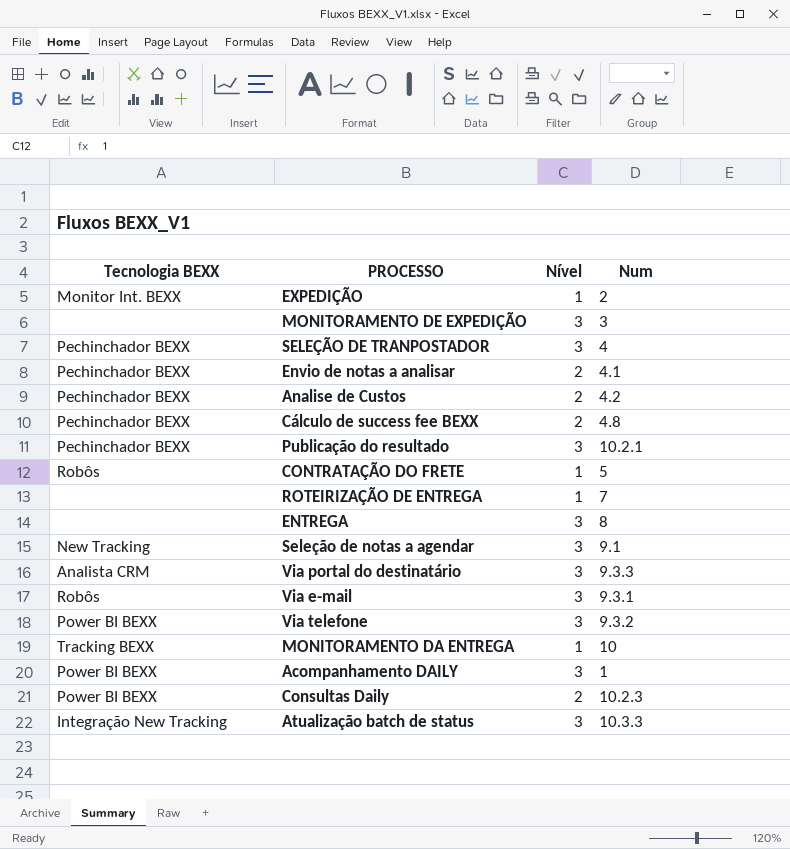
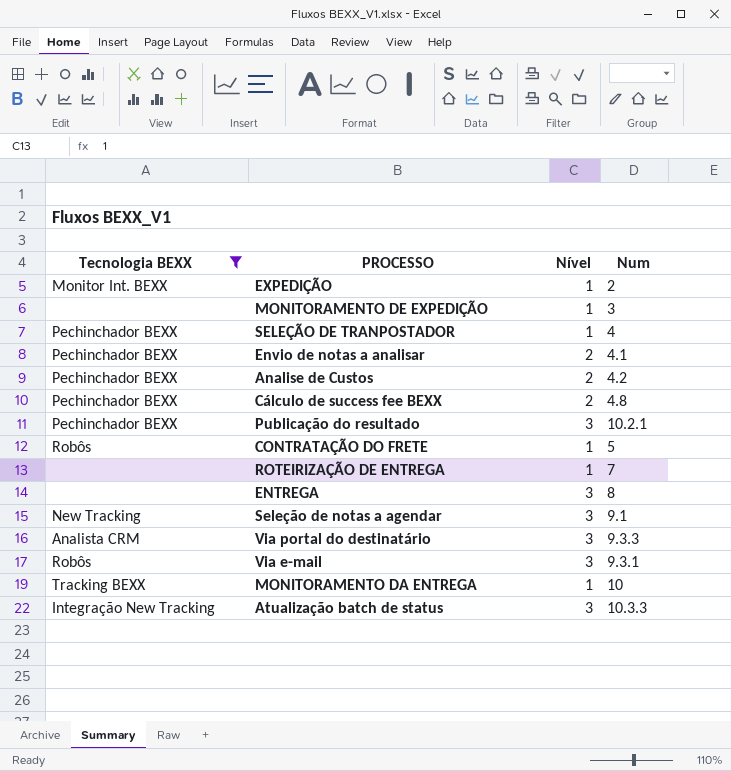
filter: none -> Tecnologia BEXX != Power BI BEXX
MONITORAMENTO DE EXPEDIÇÃO | Nível: 3 -> 1
SELEÇÃO DE TRANPOSTADOR | Nível: 3 -> 1

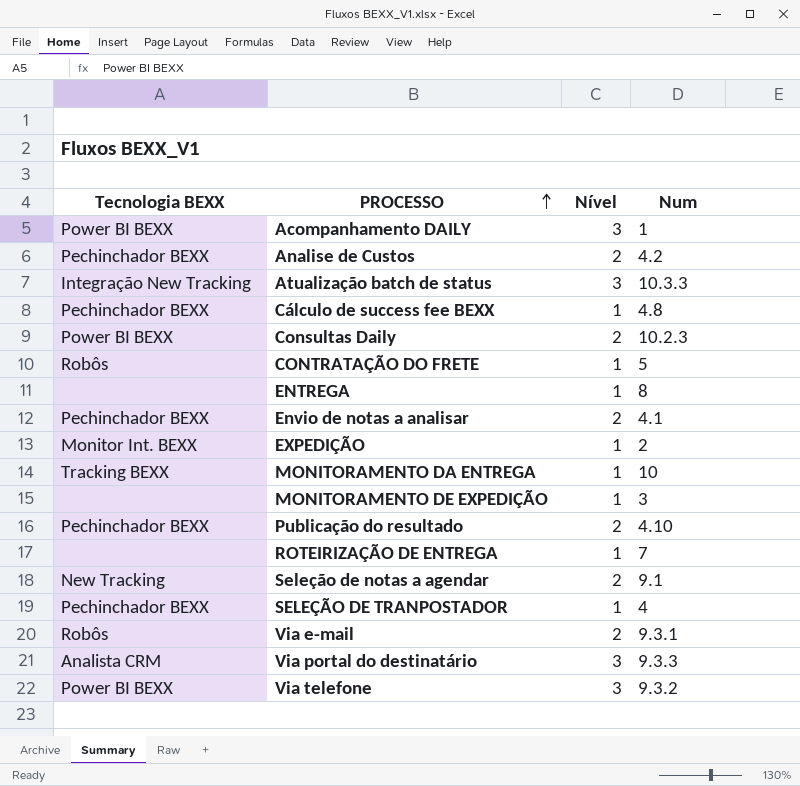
filter: Tecnologia BEXX != Power BI BEXX -> none
row order: none -> PROCESSO ascending
Cálculo de success fee BEXX | Nível: 2 -> 1
ENTREGA | Nível: 3 -> 1
Publicação do resultado | Nível: 3 -> 2
Publicação do resultado | Num: 10.2.1 -> 4.10
Seleção de notas a agendar | Nível: 3 -> 2
Via e-mail | Nível: 3 -> 2

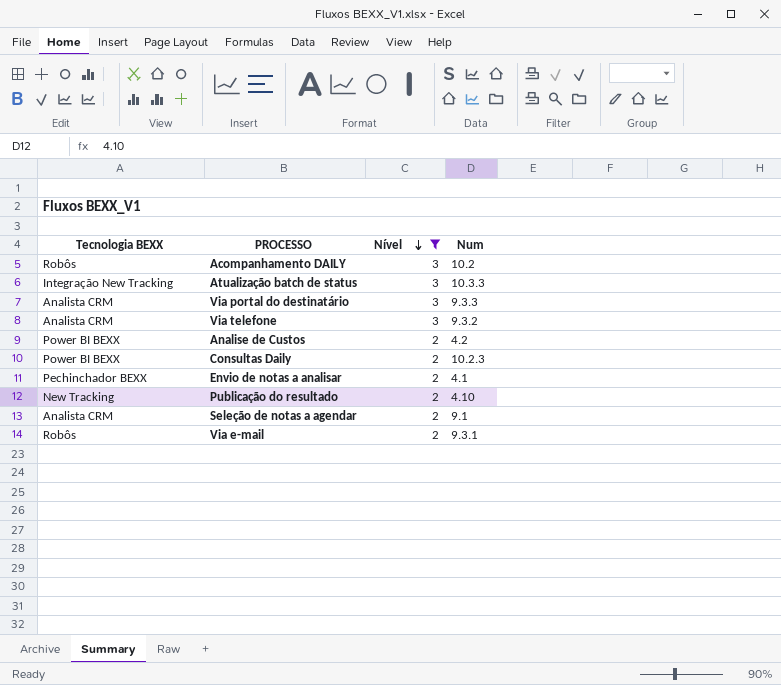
filter: none -> Nível != 1
row order: PROCESSO ascending -> Nível descending
Acompanhamento DAILY | Tecnologia BEXX: Power BI BEXX -> Robôs
Acompanhamento DAILY | Num: 1 -> 10.2
Via telefone | Tecnologia BEXX: Power BI BEXX -> Analista CRM
Analise de Custos | Tecnologia BEXX: Pechinchador BEXX -> Power BI BEXX
Publicação do resultado | Tecnologia BEXX: Pechinchador BEXX -> New Tracking
Seleção de notas a agendar | Tecnologia BEXX: New Tracking -> Analista CRM

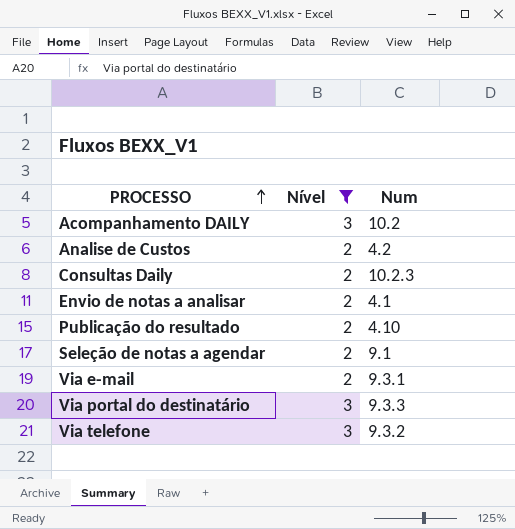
row order: Nível descending -> PROCESSO ascending
column Tecnologia BEXX | position: 1 -> none
row Atualização batch de status: Integração New Tracking | 3 | 10.3.3 -> none

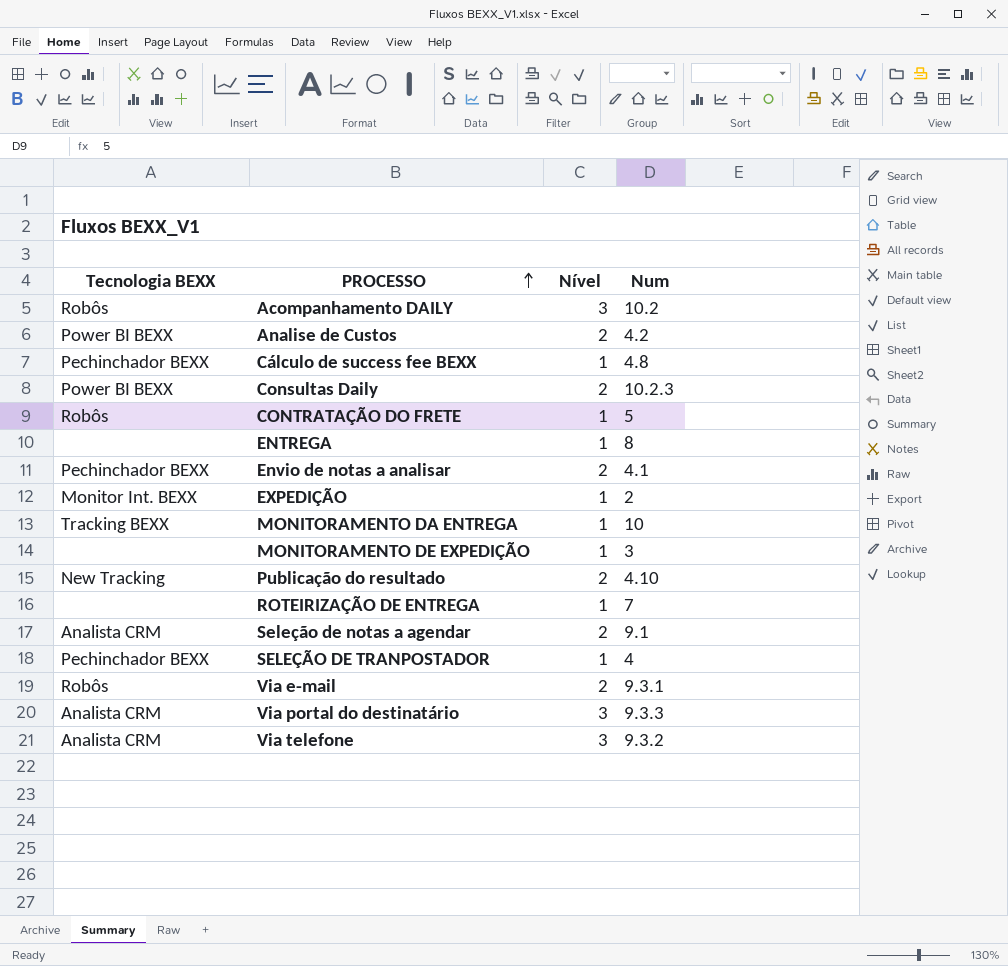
filter: Nível != 1 -> none
column Tecnologia BEXX | position: none -> 1

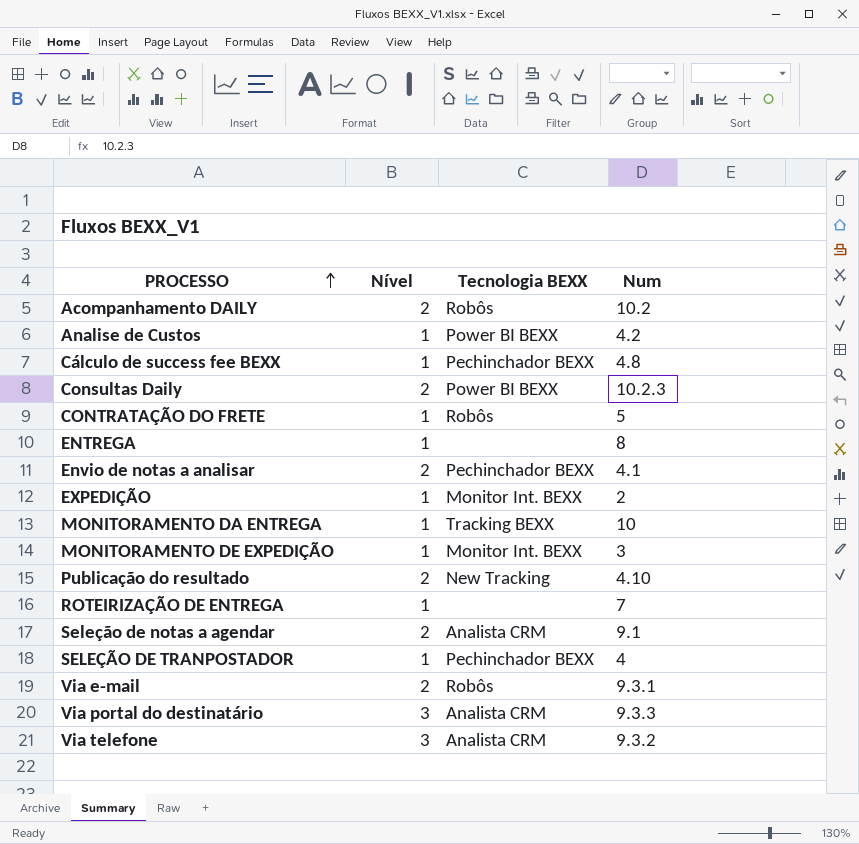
column Tecnologia BEXX | position: 1 -> 3
Acompanhamento DAILY | Nível: 3 -> 2
Analise de Custos | Nível: 2 -> 1
MONITORAMENTO DE EXPEDIÇÃO | Tecnologia BEXX: none -> Monitor Int. BEXX

